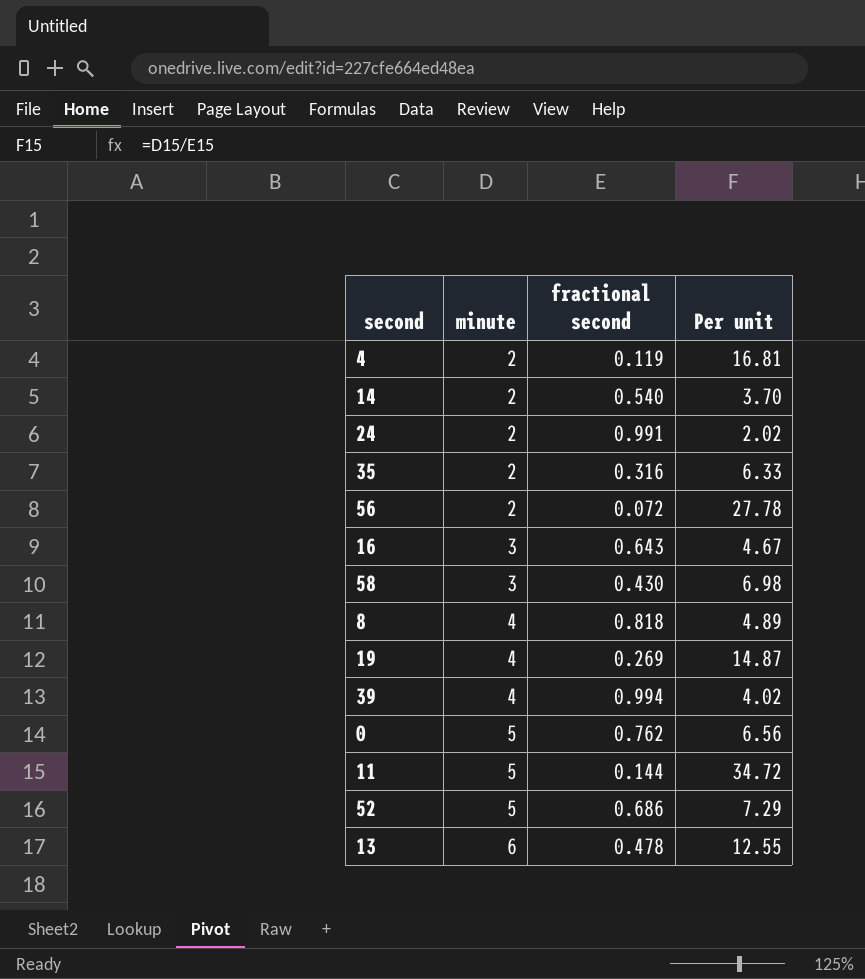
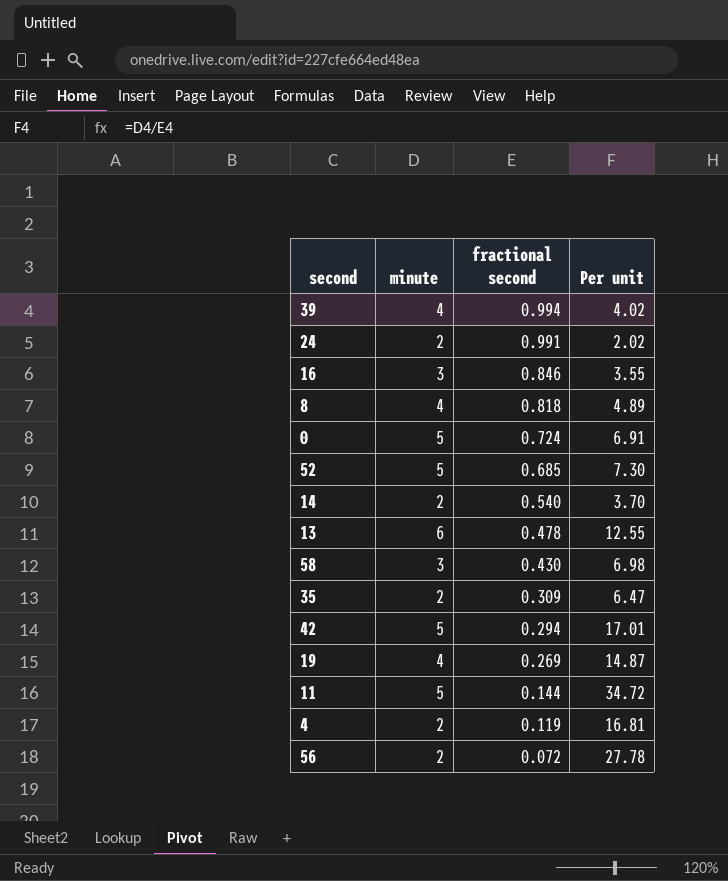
row order: minute ascending -> fractional second descending
16 | fractional second: 0.643 -> 0.846
16 | Per unit: 4.67 -> 3.55
0 | fractional second: 0.762 -> 0.724
0 | Per unit: 6.56 -> 6.91
52 | fractional second: 0.686 -> 0.685
52 | Per unit: 7.29 -> 7.30
35 | fractional second: 0.316 -> 0.309
35 | Per unit: 6.33 -> 6.47
row 42: none -> 5 | 0.294 | 17.01

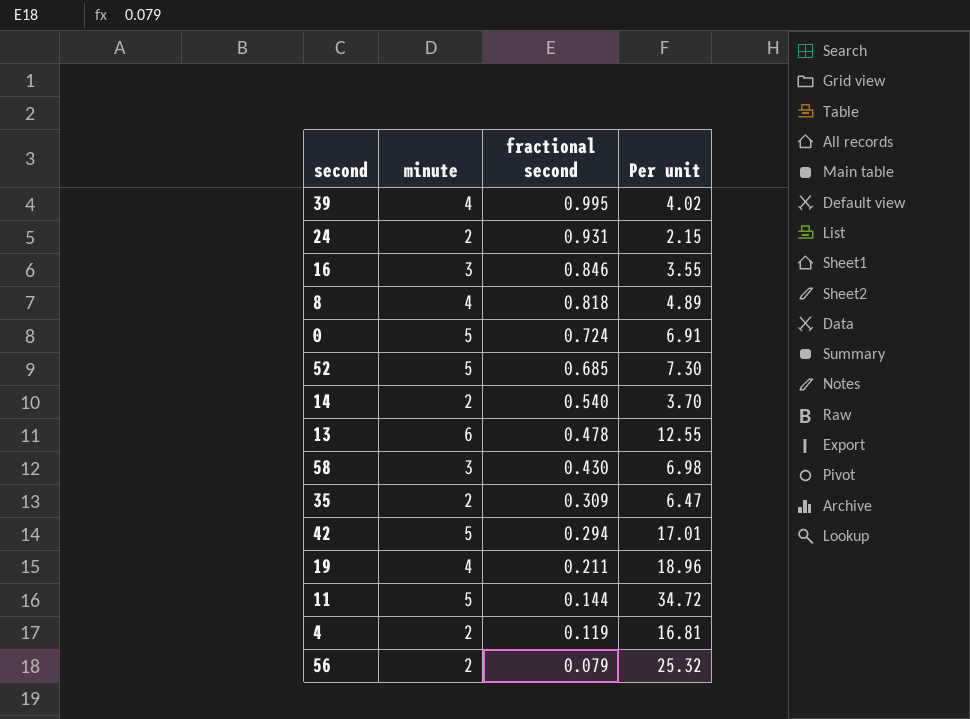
39 | fractional second: 0.994 -> 0.995
24 | fractional second: 0.991 -> 0.931
24 | Per unit: 2.02 -> 2.15
19 | fractional second: 0.269 -> 0.211
19 | Per unit: 14.87 -> 18.96
56 | fractional second: 0.072 -> 0.079
56 | Per unit: 27.78 -> 25.32

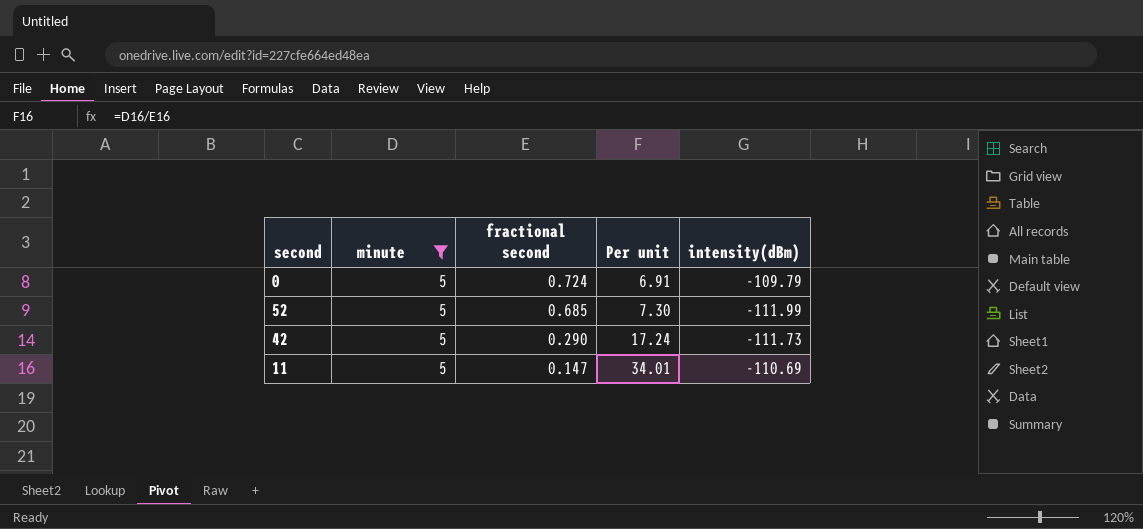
filter: none -> minute = 5
column intensity(dBm) | position: none -> 5
42 | fractional second: 0.294 -> 0.290
42 | Per unit: 17.01 -> 17.24
11 | fractional second: 0.144 -> 0.147
11 | Per unit: 34.72 -> 34.01

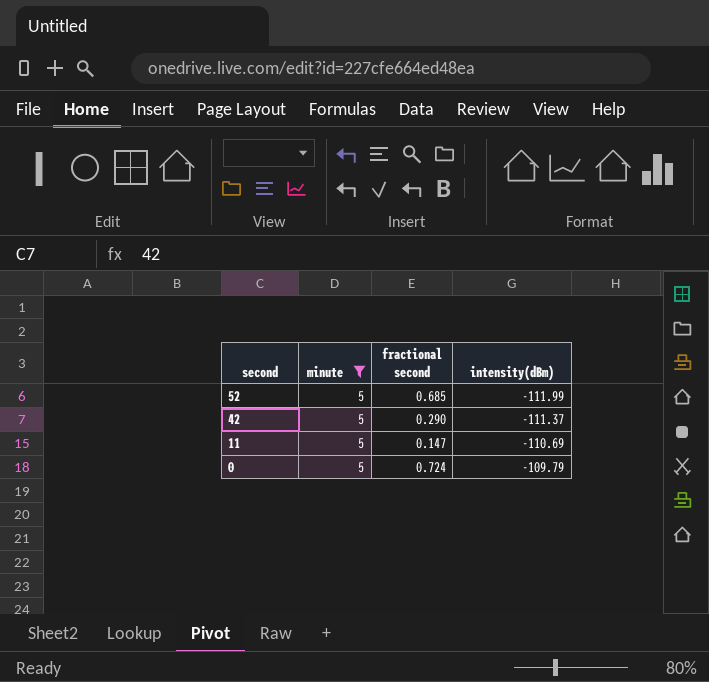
row order: fractional second descending -> second descending
column Per unit | formula: [minute] / [fractional second] -> none
42 | intensity(dBm): -111.73 -> -111.37

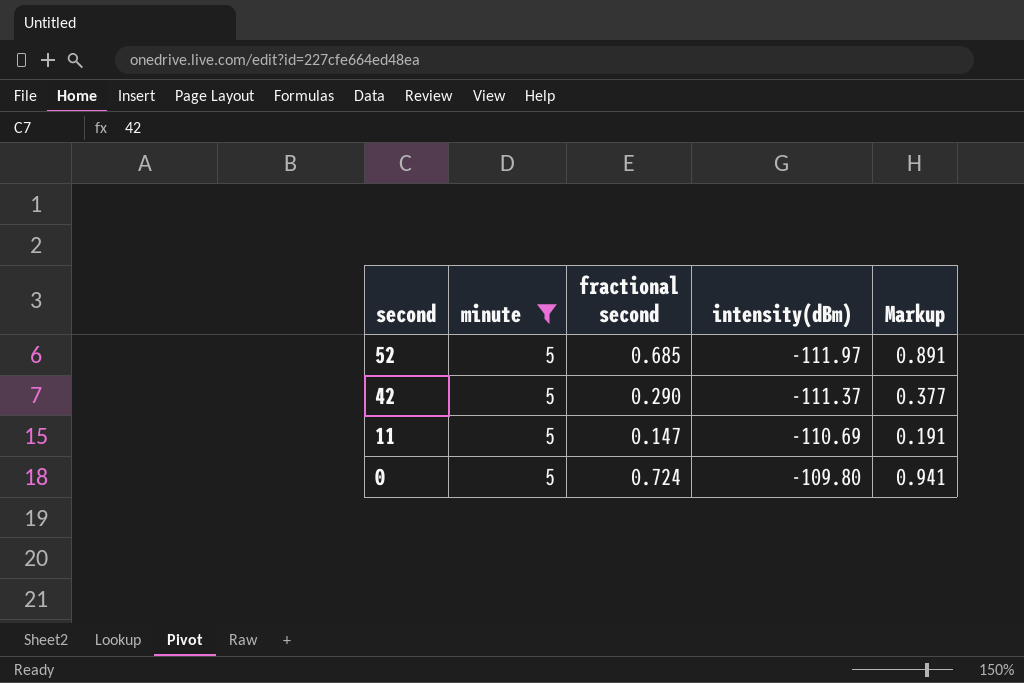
column Markup | formula: none -> [fractional second] * 1.3
52 | intensity(dBm): -111.99 -> -111.97
0 | intensity(dBm): -109.79 -> -109.80

